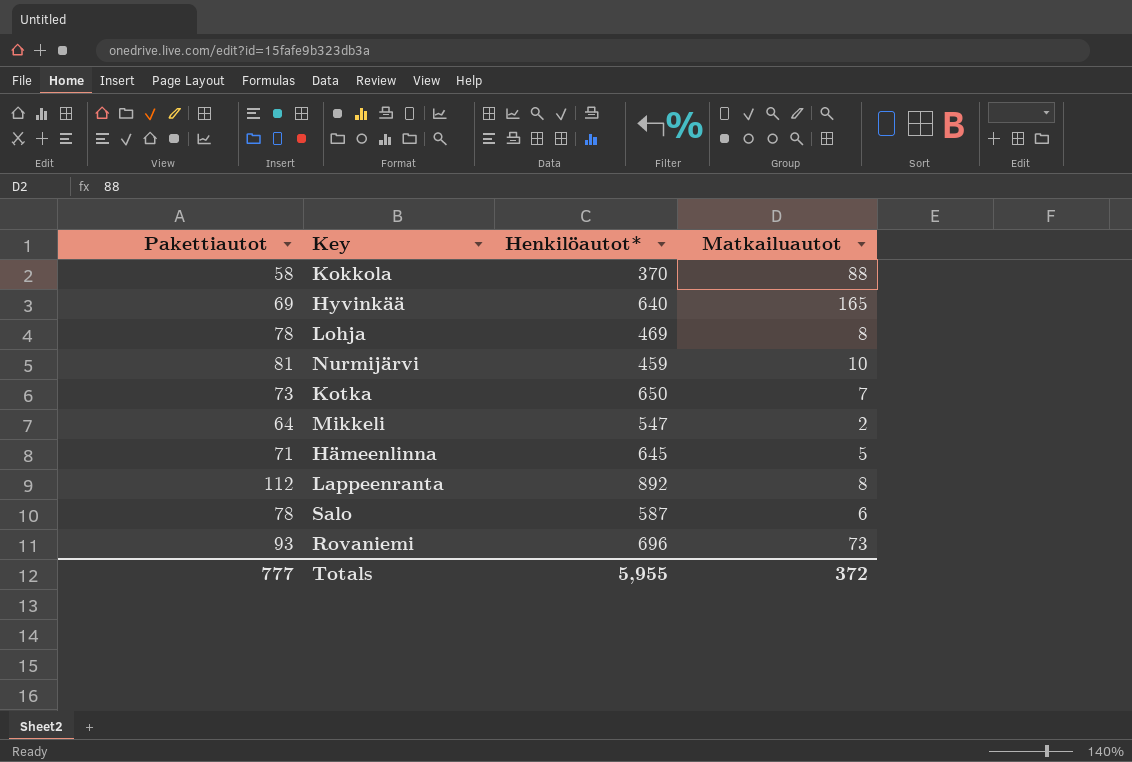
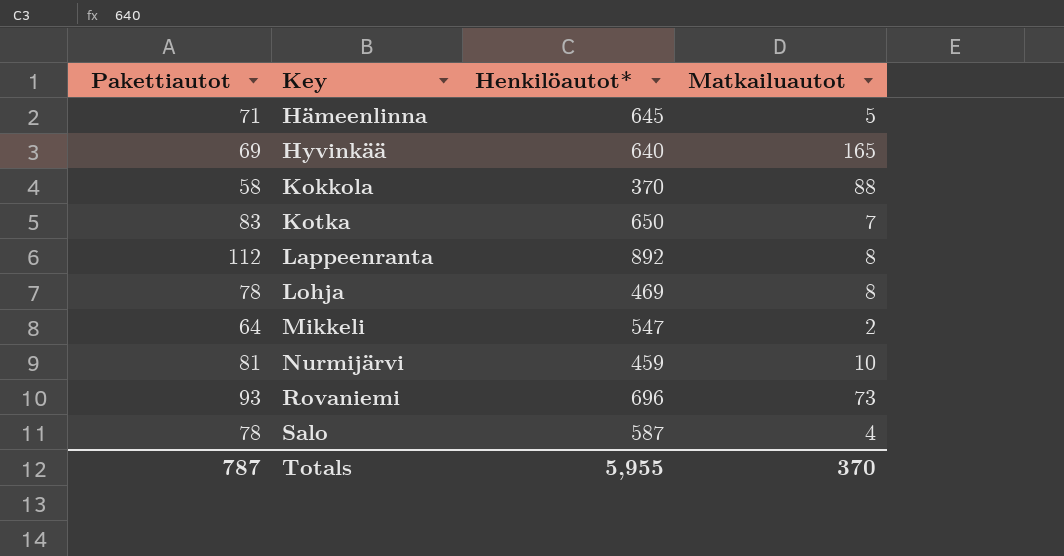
row order: none -> Key ascending
Kotka | Pakettiautot: 73 -> 83
Salo | Matkailuautot: 6 -> 4
Totals | Pakettiautot: 777 -> 787
Totals | Matkailuautot: 372 -> 370

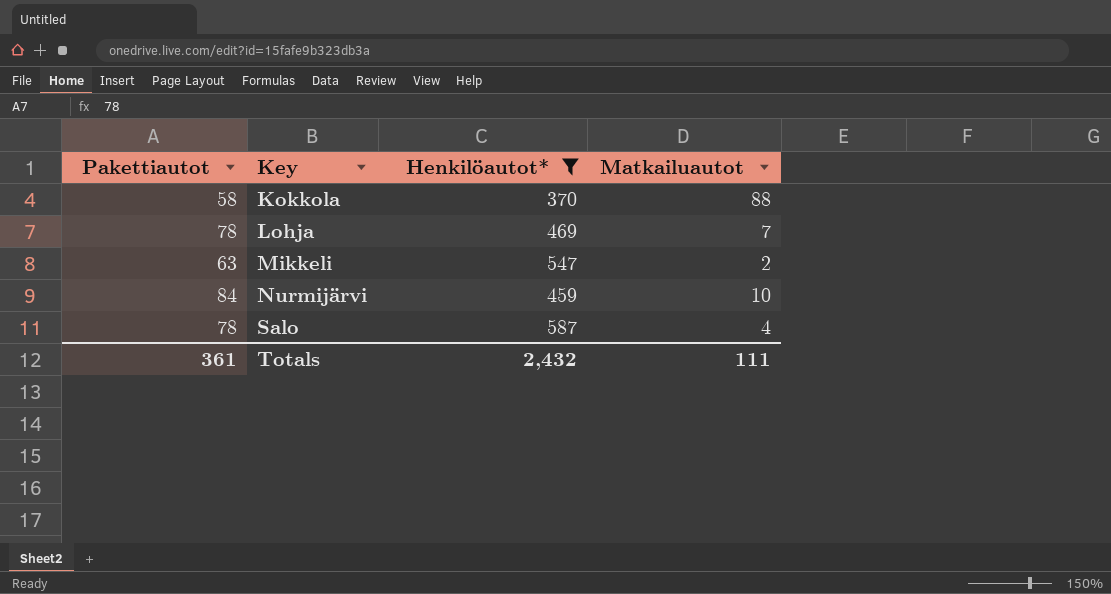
filter: none -> Henkilöautot* <= 587
Lohja | Matkailuautot: 8 -> 7
Mikkeli | Pakettiautot: 64 -> 63
Nurmijärvi | Pakettiautot: 81 -> 84
Totals | Pakettiautot: 787 -> 361
Totals | Henkilöautot*: 5,955 -> 2,432
Totals | Matkailuautot: 370 -> 111

